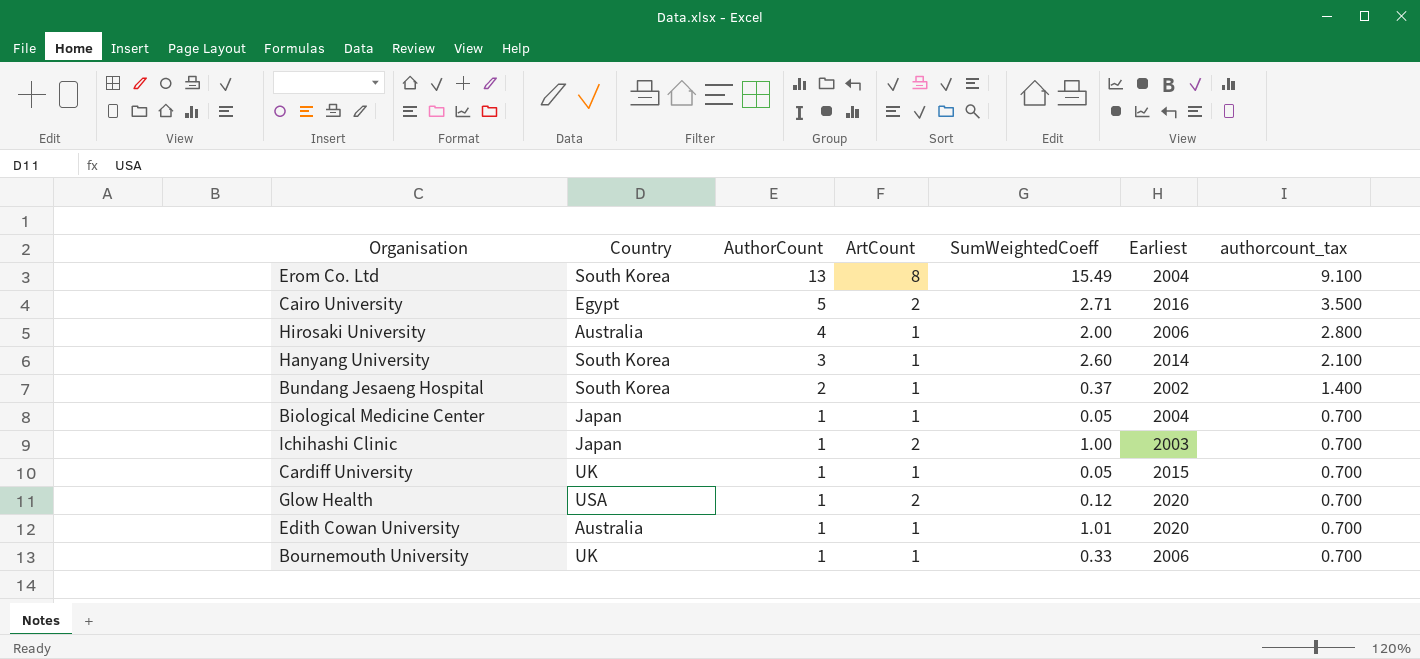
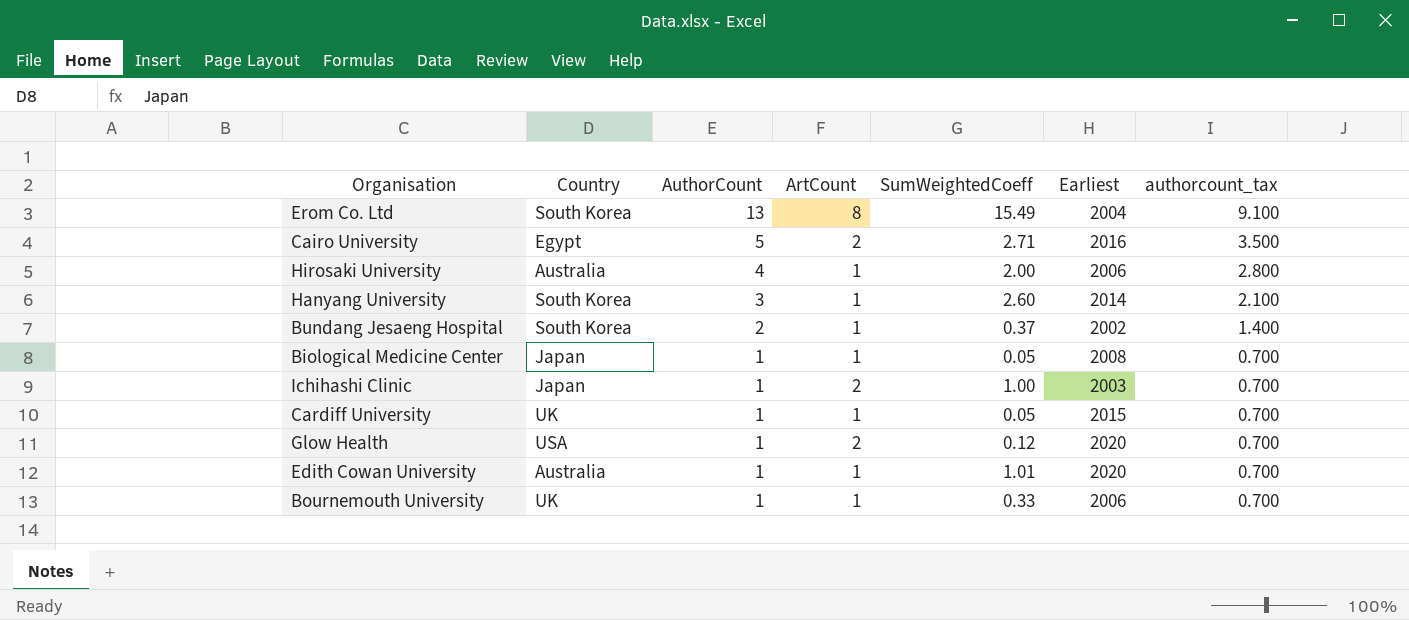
Biological Medicine Center | Earliest: 2004 -> 2008

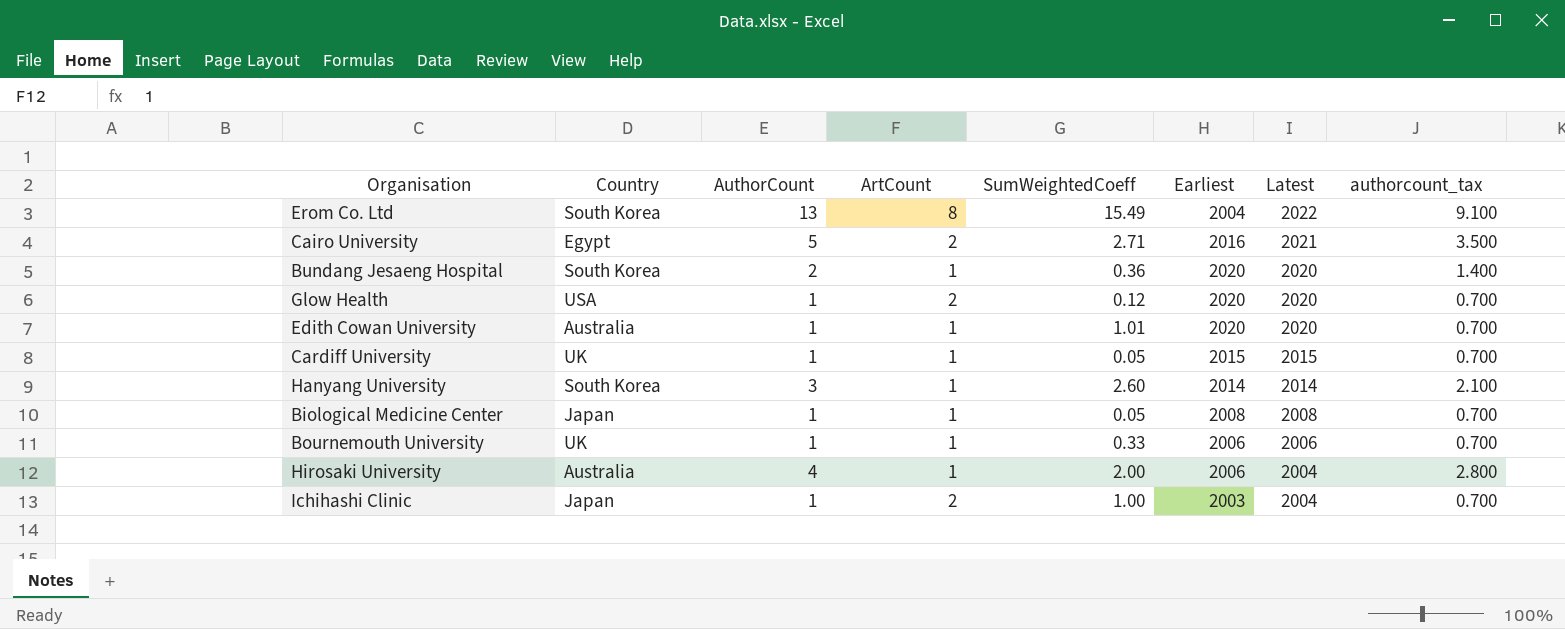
row order: AuthorCount descending -> Latest descending
column Latest | position: none -> 7
Bundang Jesaeng Hospital | SumWeightedCoeff: 0.37 -> 0.36
Bundang Jesaeng Hospital | Earliest: 2002 -> 2020

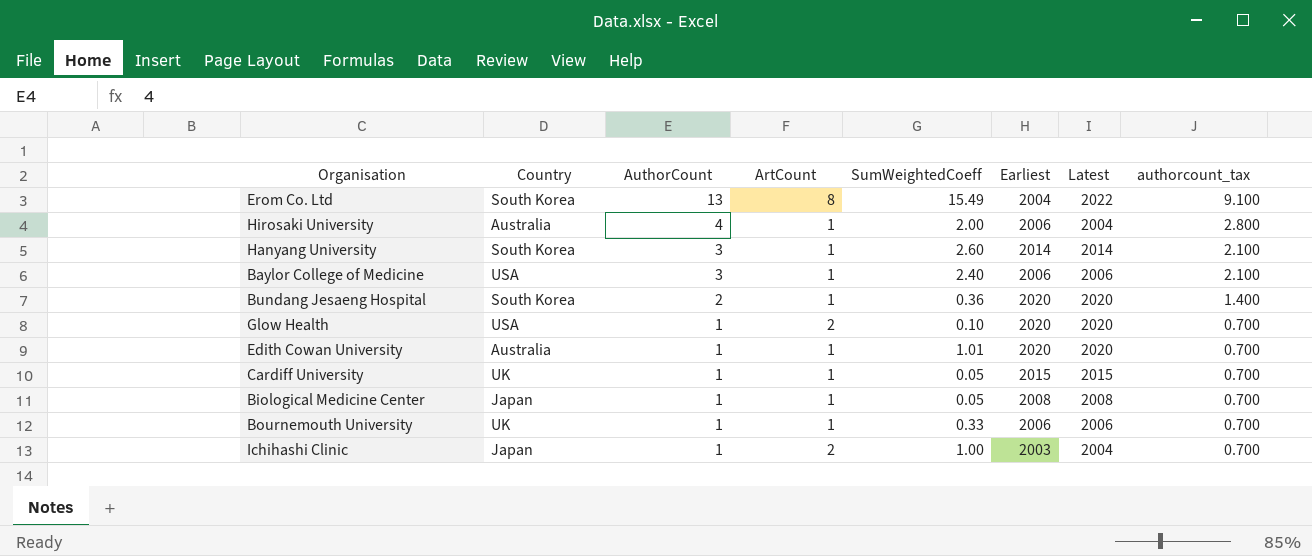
row order: Latest descending -> AuthorCount descending
row Cairo University: Egypt | 5 | 2 | 2.71 | 2016 | 2021 | 3.500 -> none
row Baylor College of Medicine: none -> USA | 3 | 1 | 2.40 | 2006 | 2006 | 2.100
Glow Health | SumWeightedCoeff: 0.12 -> 0.10

